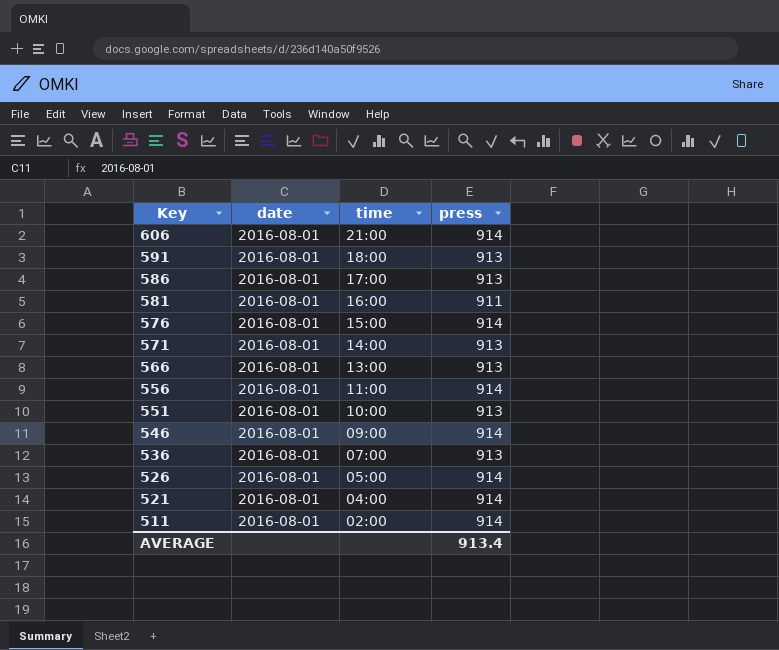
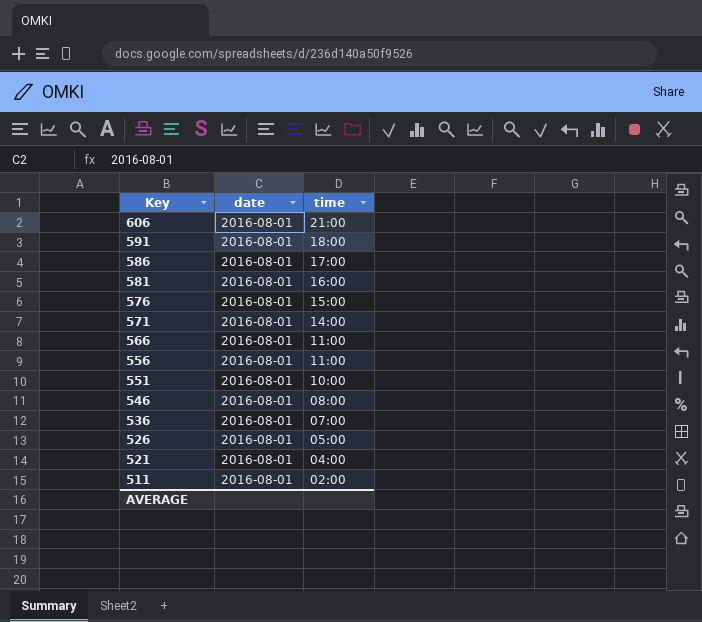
column press | position: 4 -> none
566 | time: 13:00 -> 11:00
546 | time: 09:00 -> 08:00

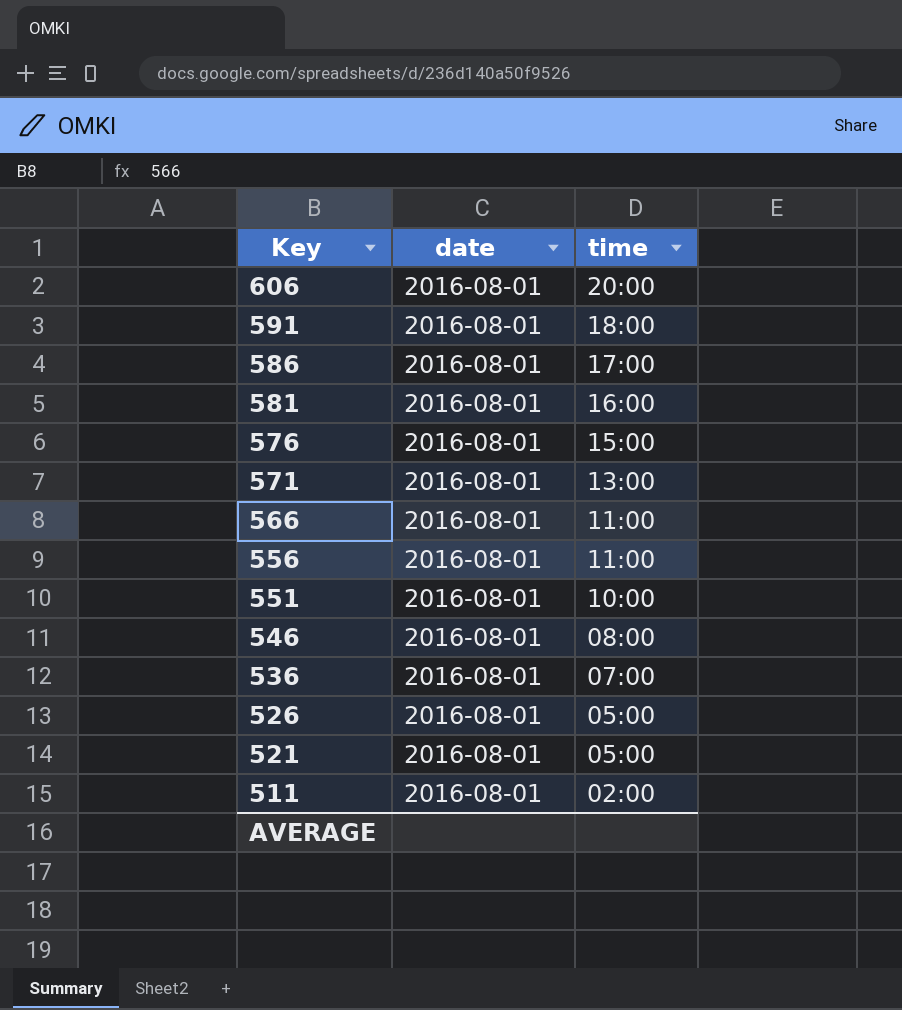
606 | time: 21:00 -> 20:00
571 | time: 14:00 -> 13:00
521 | time: 04:00 -> 05:00

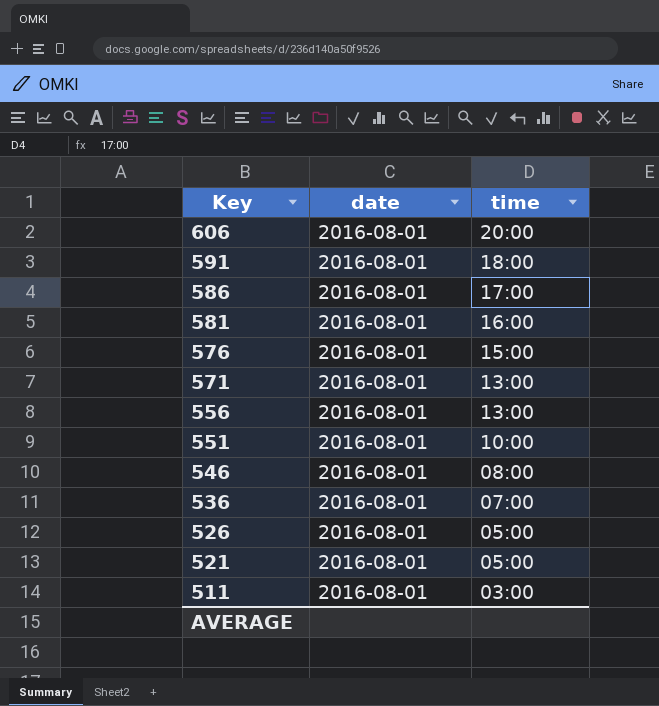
row 566: 2016-08-01 | 11:00 -> none
556 | time: 11:00 -> 13:00
511 | time: 02:00 -> 03:00

